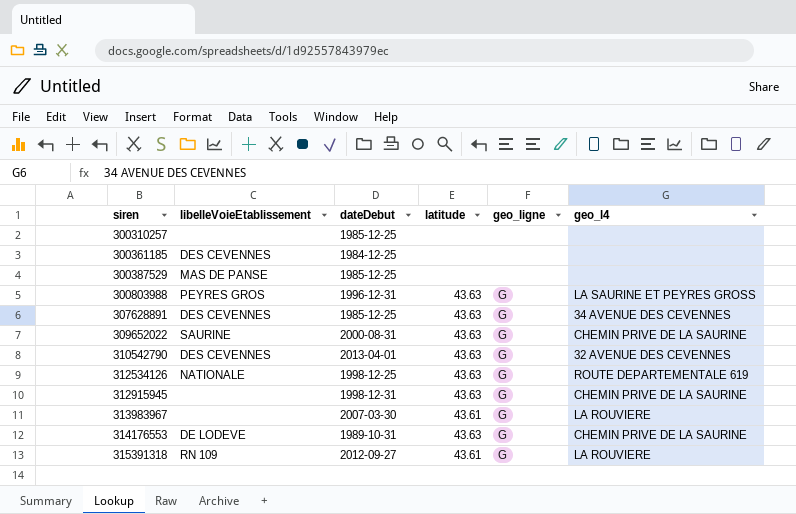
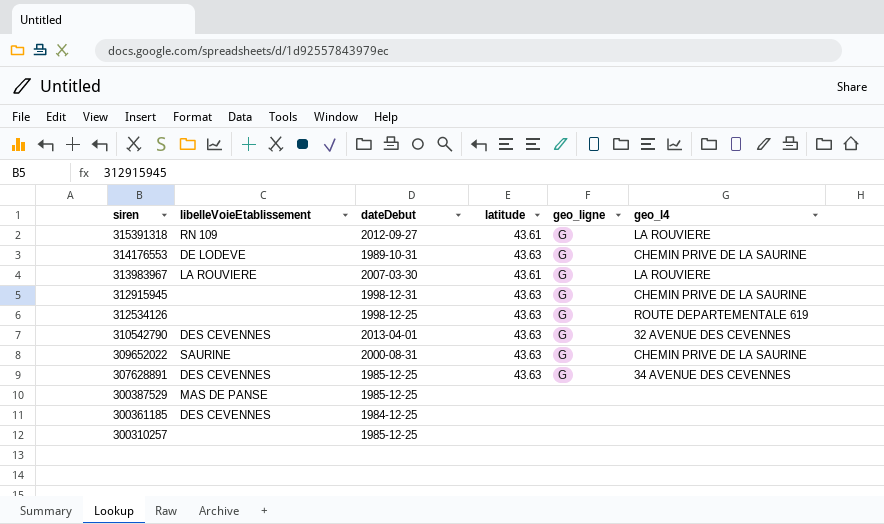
row order: siren ascending -> siren descending
row 300803988: PEYRES GROS | 1996-12-31 | 43.63 | G | LA SAURINE ET PEYRES GROSS -> none
313983967 | libelleVoieEtablissement: none -> LA ROUVIERE
312534126 | libelleVoieEtablissement: NATIONALE -> none

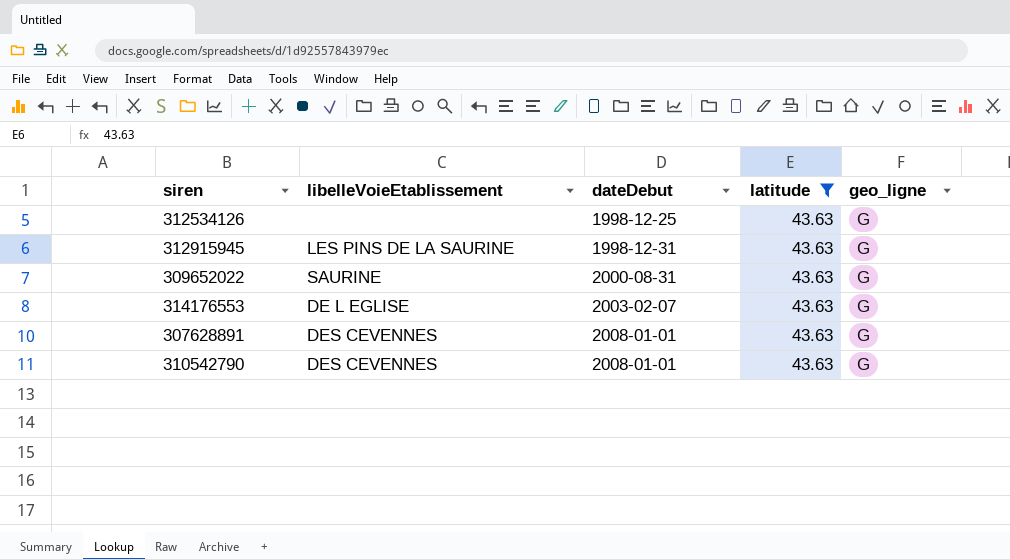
filter: none -> latitude = 43.63
row order: siren descending -> dateDebut ascending
column geo_l4 | position: 6 -> none
312915945 | libelleVoieEtablissement: none -> LES PINS DE LA SAURINE
314176553 | libelleVoieEtablissement: DE LODEVE -> DE L EGLISE
314176553 | dateDebut: 1989-10-31 -> 2003-02-07
307628891 | dateDebut: 1985-12-25 -> 2008-01-01
310542790 | dateDebut: 2013-04-01 -> 2008-01-01

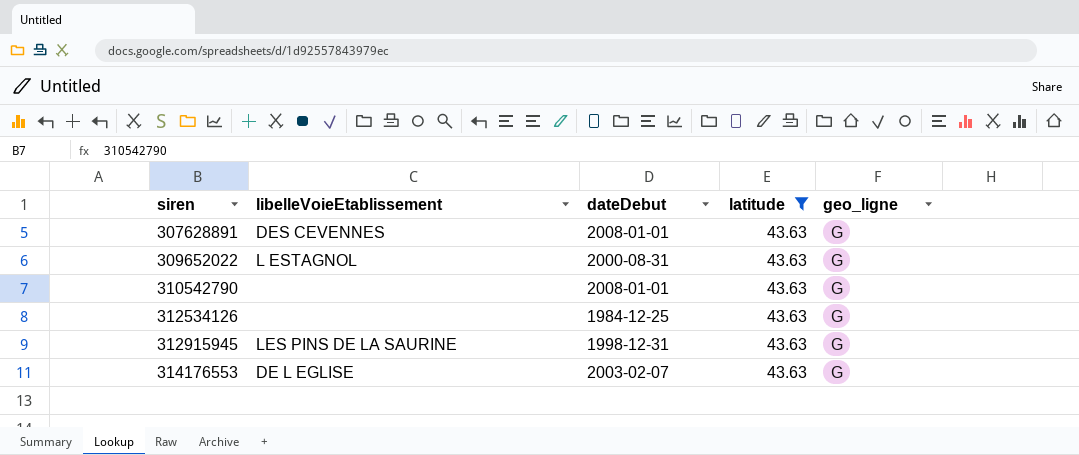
row order: dateDebut ascending -> siren ascending
309652022 | libelleVoieEtablissement: SAURINE -> L ESTAGNOL
310542790 | libelleVoieEtablissement: DES CEVENNES -> none
312534126 | dateDebut: 1998-12-25 -> 1984-12-25

